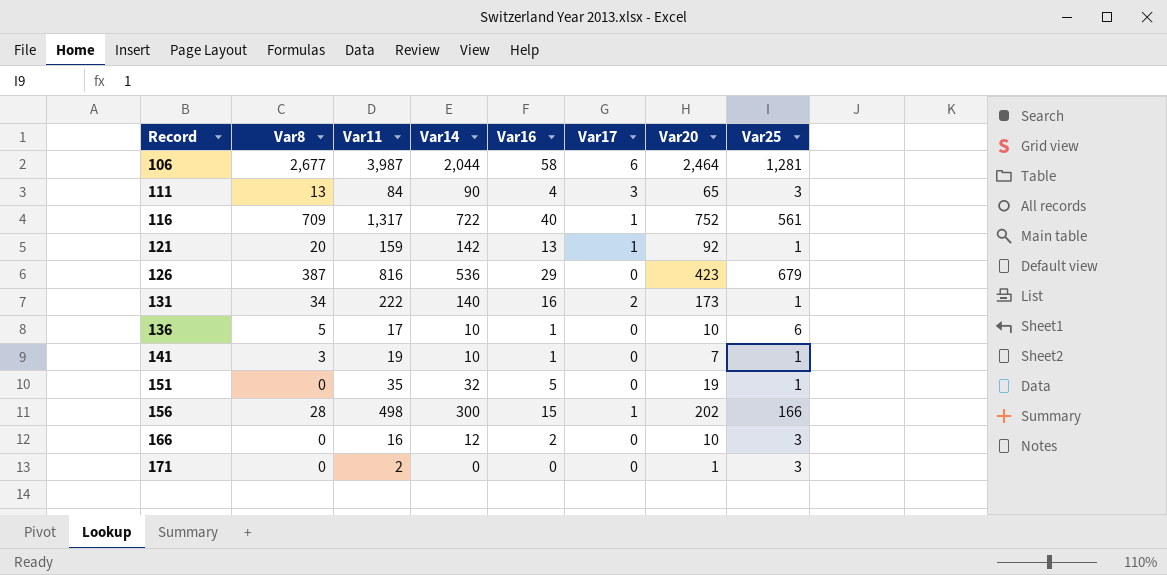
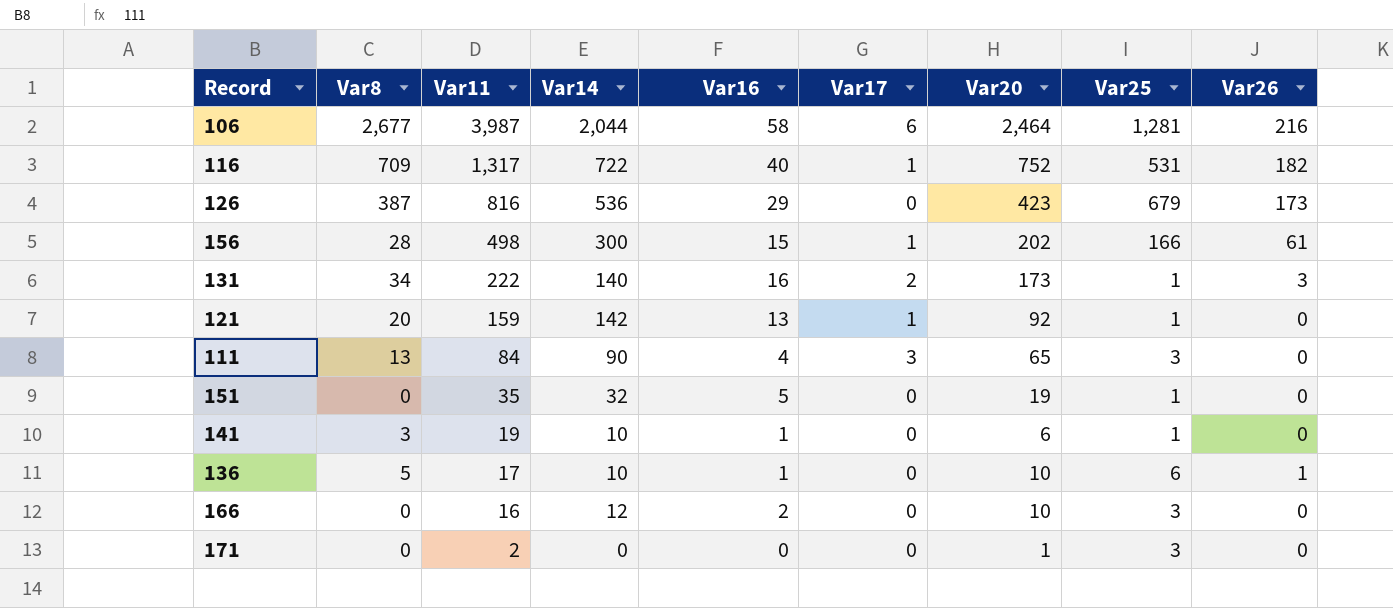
row order: Record ascending -> Var11 descending
column Var26 | position: none -> 9
116 | Var25: 561 -> 531
141 | Var20: 7 -> 6

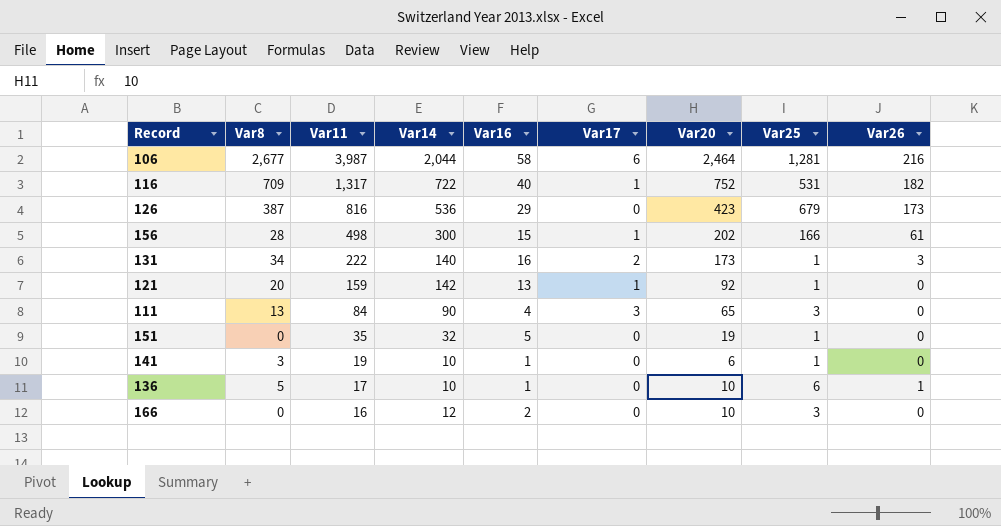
row 171: 0 | 2 | 0 | 0 | 0 | 1 | 3 | 0 -> none

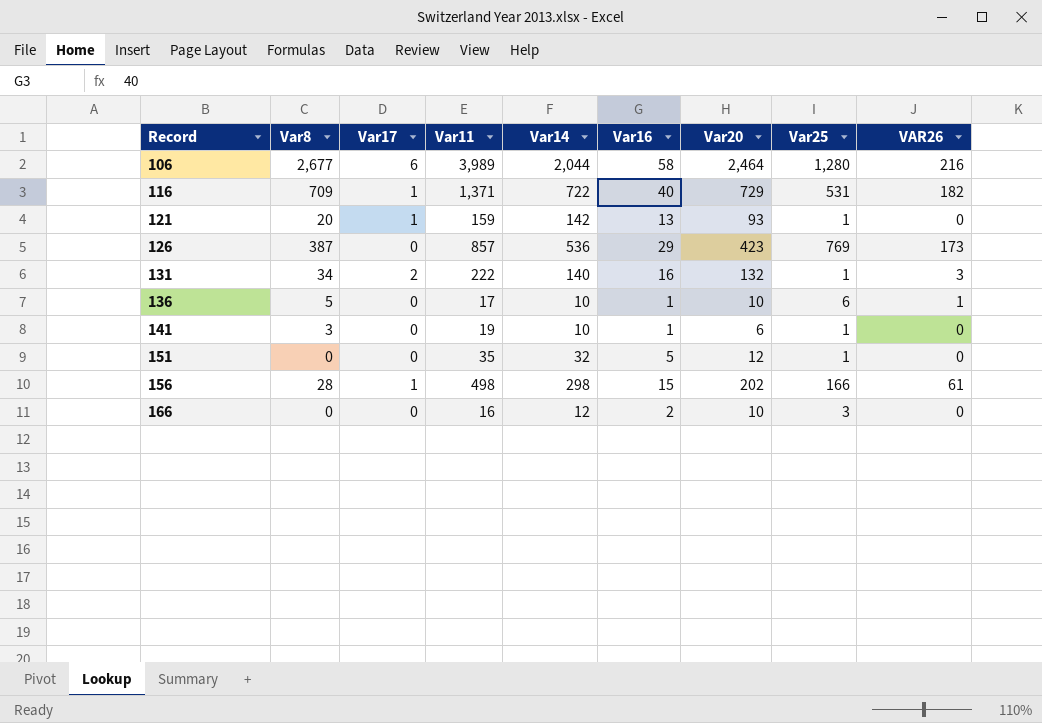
row order: Var11 descending -> Record ascending
column Var17 | position: 6 -> 3
column name: Var26 -> VAR26
row 111: 13 | 84 | 90 | 4 | 3 | 65 | 3 | 0 -> none
106 | Var11: 3,987 -> 3,989
106 | Var25: 1,281 -> 1,280
116 | Var11: 1,317 -> 1,371
116 | Var20: 752 -> 729
121 | Var20: 92 -> 93
126 | Var11: 816 -> 857
126 | Var25: 679 -> 769
131 | Var20: 173 -> 132
151 | Var20: 19 -> 12
156 | Var14: 300 -> 298

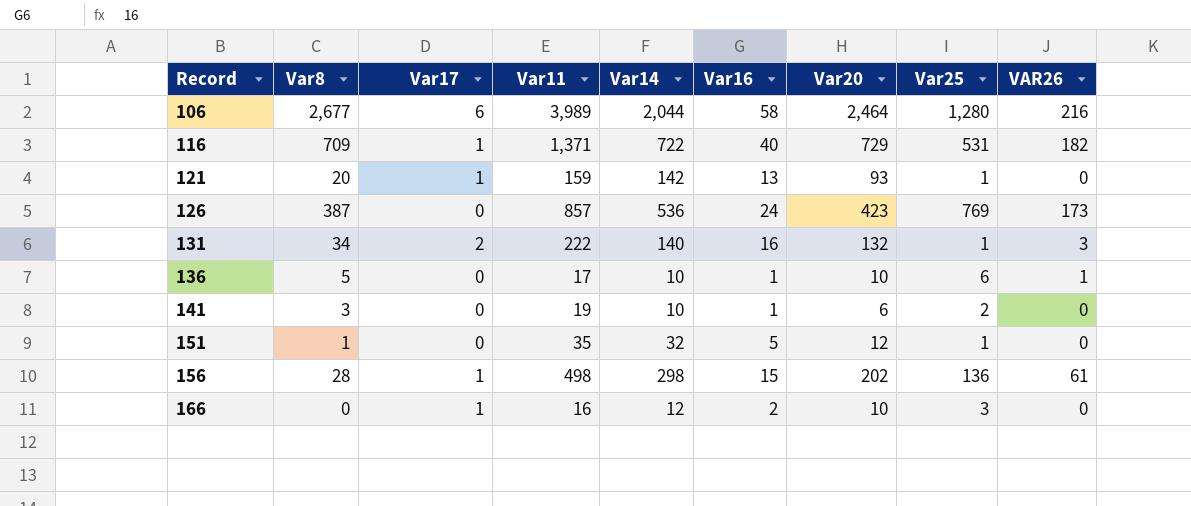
126 | Var16: 29 -> 24
141 | Var25: 1 -> 2
151 | Var8: 0 -> 1
156 | Var25: 166 -> 136
166 | Var17: 0 -> 1

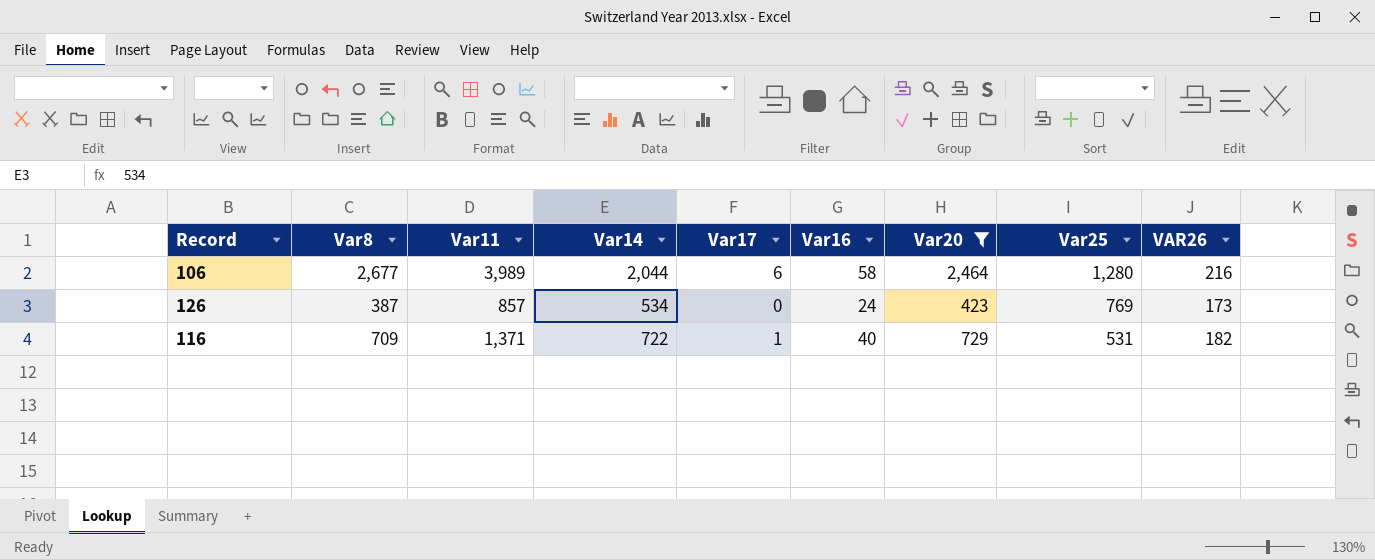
filter: none -> Var20 >= 423
row order: Record ascending -> Var25 descending
column Var17 | position: 3 -> 5
126 | Var14: 536 -> 534

